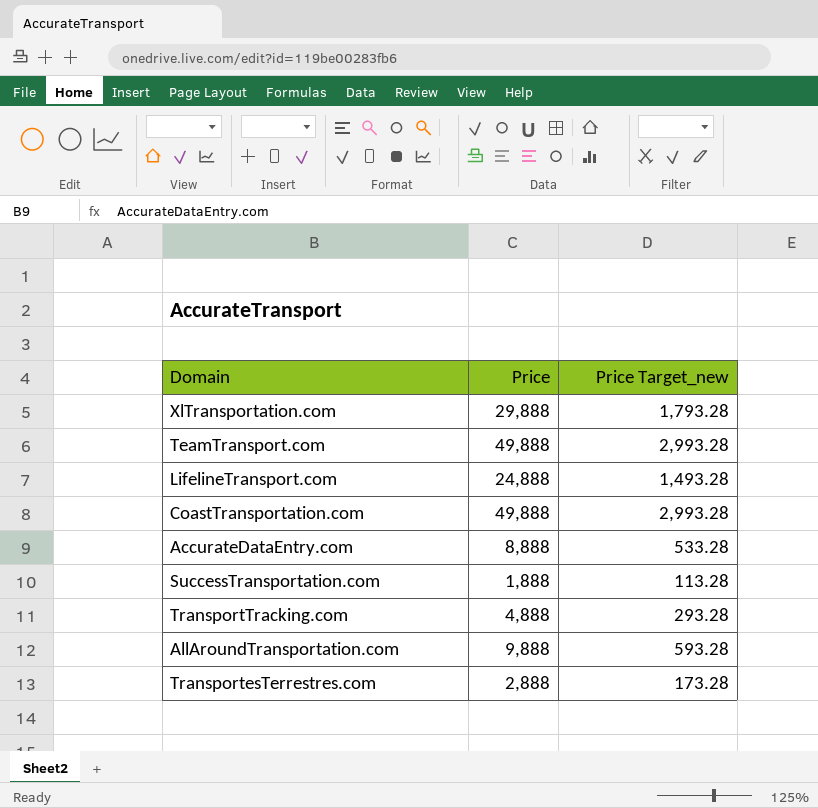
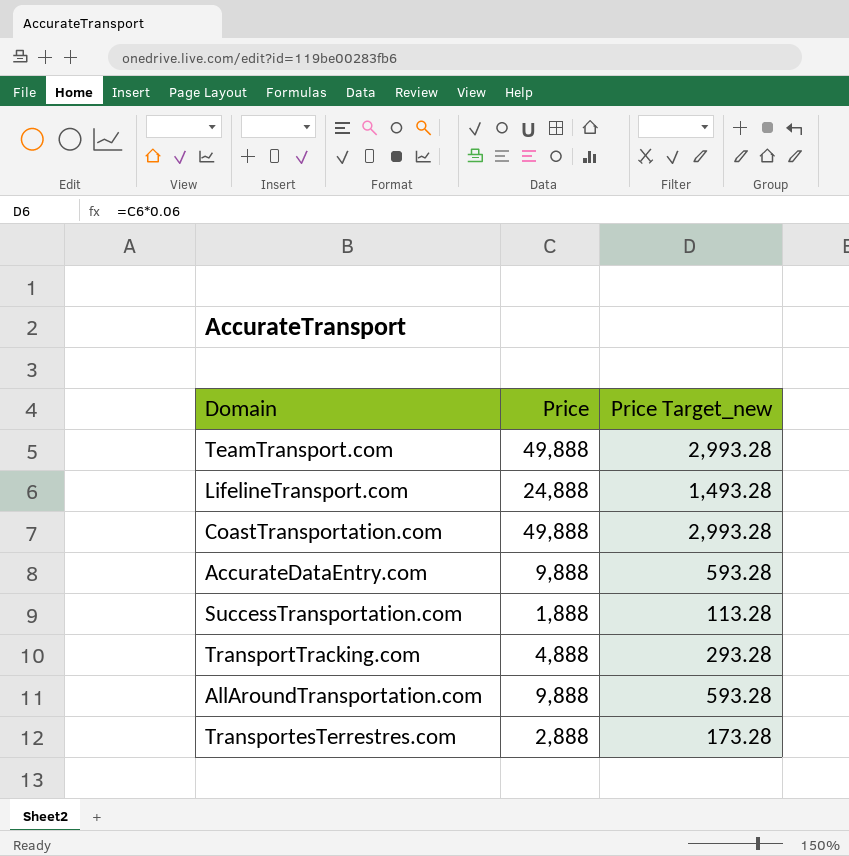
row XlTransportation.com: 29,888 | 1,793.28 -> none
AccurateDataEntry.com | Price: 8,888 -> 9,888
AccurateDataEntry.com | Price Target_new: 533.28 -> 593.28

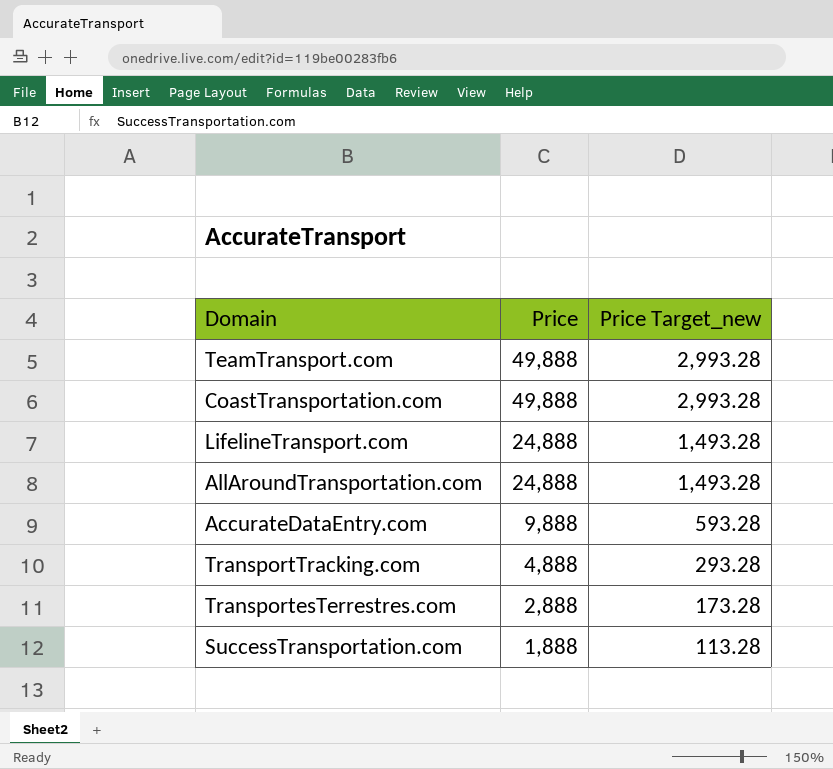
row order: none -> Price descending
AllAroundTransportation.com | Price: 9,888 -> 24,888
AllAroundTransportation.com | Price Target_new: 593.28 -> 1,493.28

